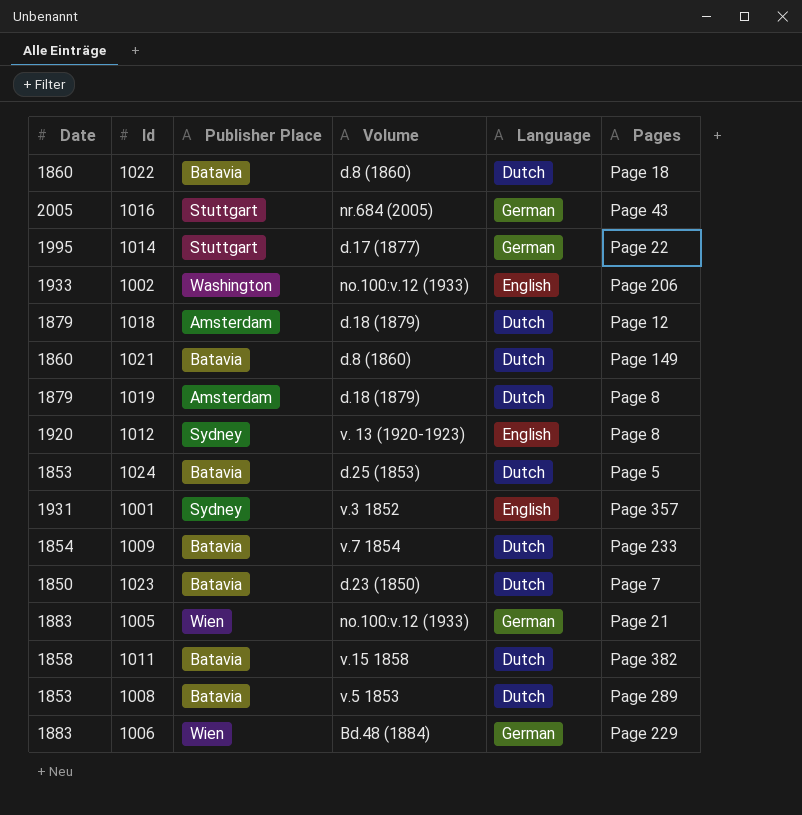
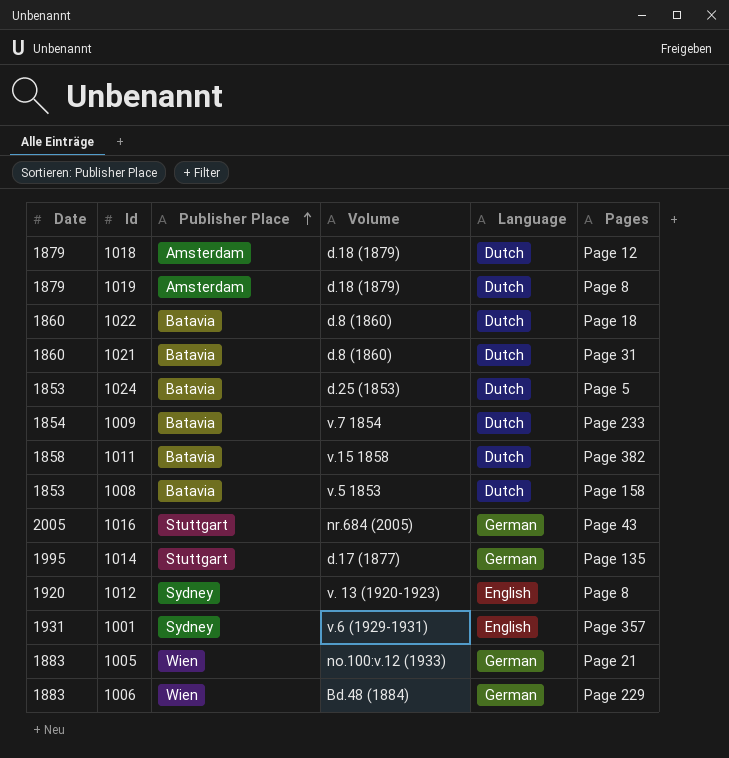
row order: none -> Publisher Place ascending
row 1002: 1933 | Washington | no.100:v.12 (1933) | English | Page 206 -> none
row 1023: 1850 | Batavia | d.23 (1850) | Dutch | Page 7 -> none
1021 | Pages: Page 149 -> Page 31
1008 | Pages: Page 289 -> Page 158
1014 | Pages: Page 22 -> Page 135
1001 | Volume: v.3 1852 -> v.6 (1929-1931)

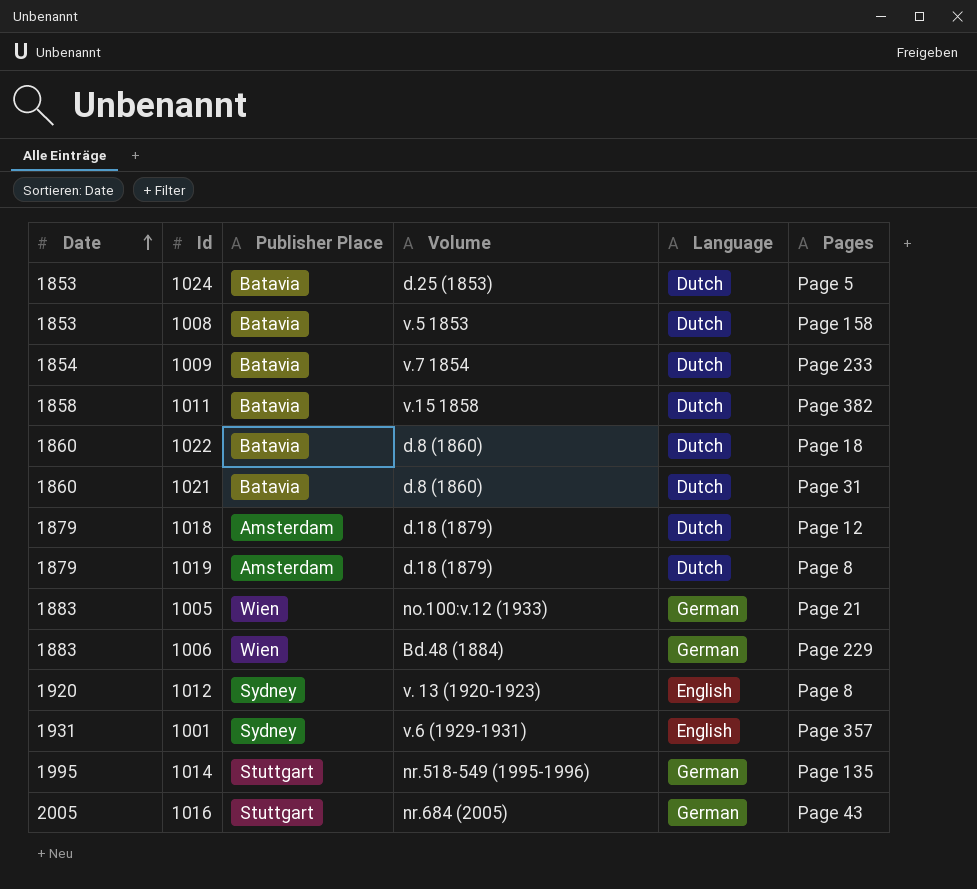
row order: Publisher Place ascending -> Date ascending
1014 | Volume: d.17 (1877) -> nr.518-549 (1995-1996)

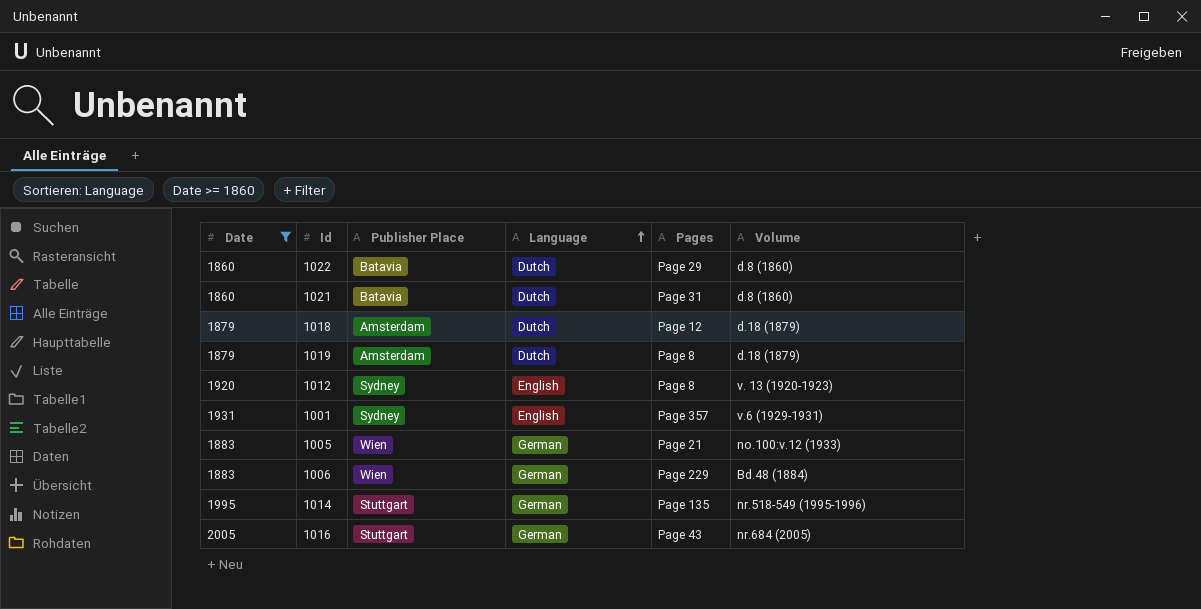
filter: none -> Date >= 1860
row order: Date ascending -> Language ascending
column Volume | position: 4 -> 6
1022 | Pages: Page 18 -> Page 29

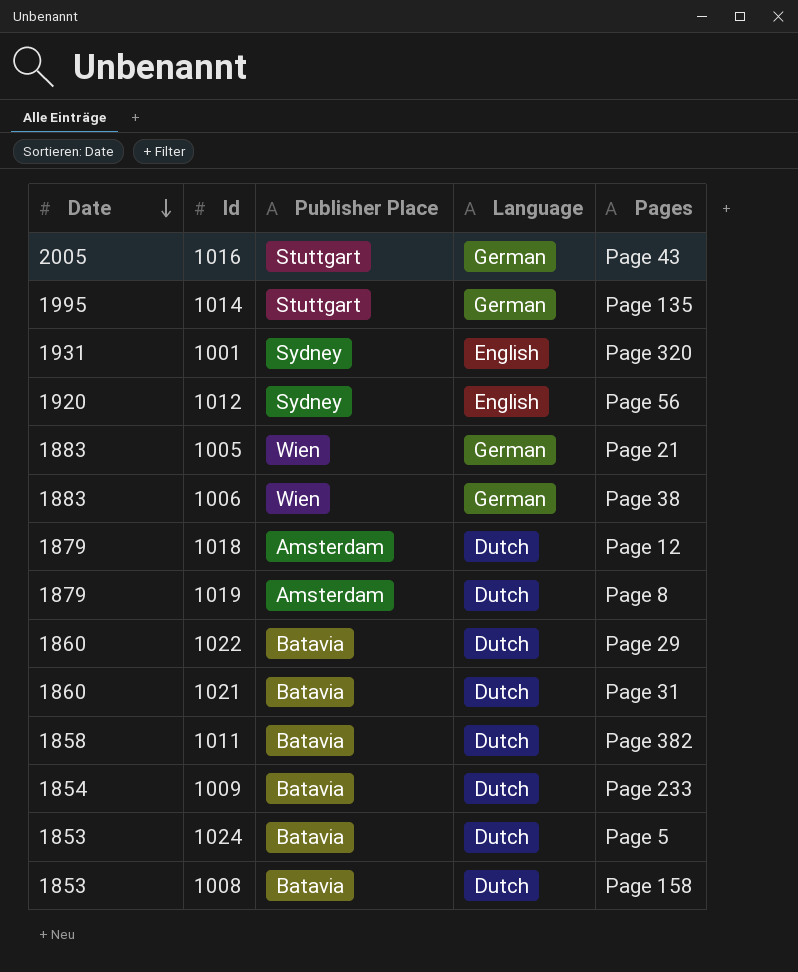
filter: Date >= 1860 -> none
row order: Language ascending -> Date descending
column Volume | position: 6 -> none
1001 | Pages: Page 357 -> Page 320
1012 | Pages: Page 8 -> Page 56
1006 | Pages: Page 229 -> Page 38

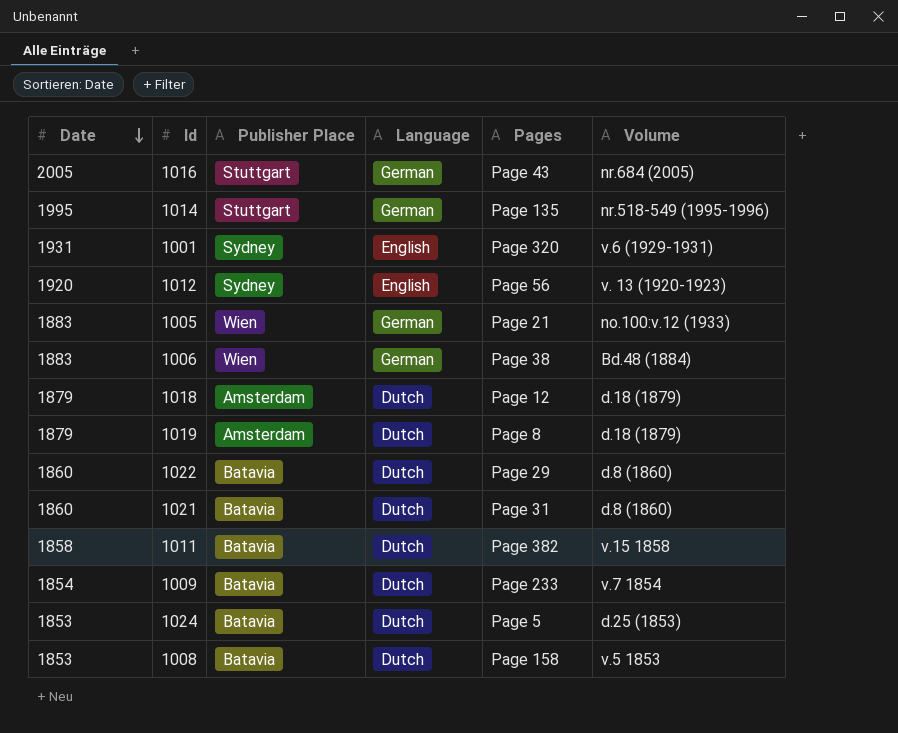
column Volume | position: none -> 6

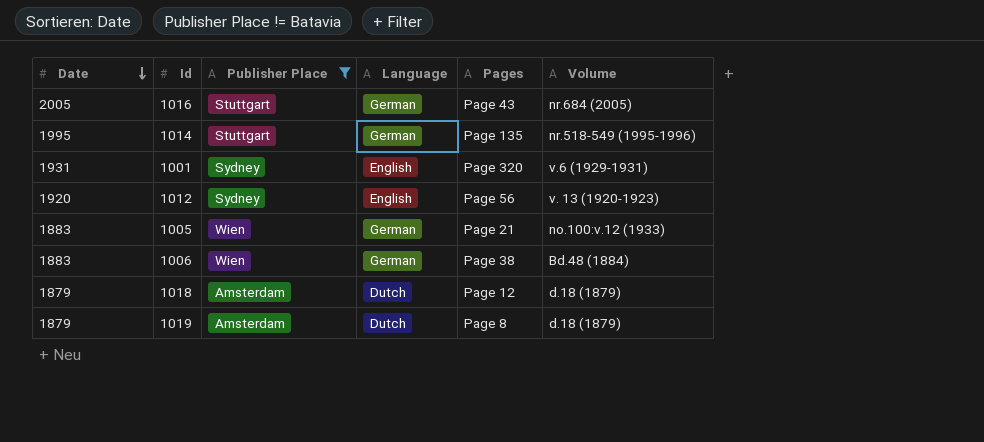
filter: none -> Publisher Place != Batavia

